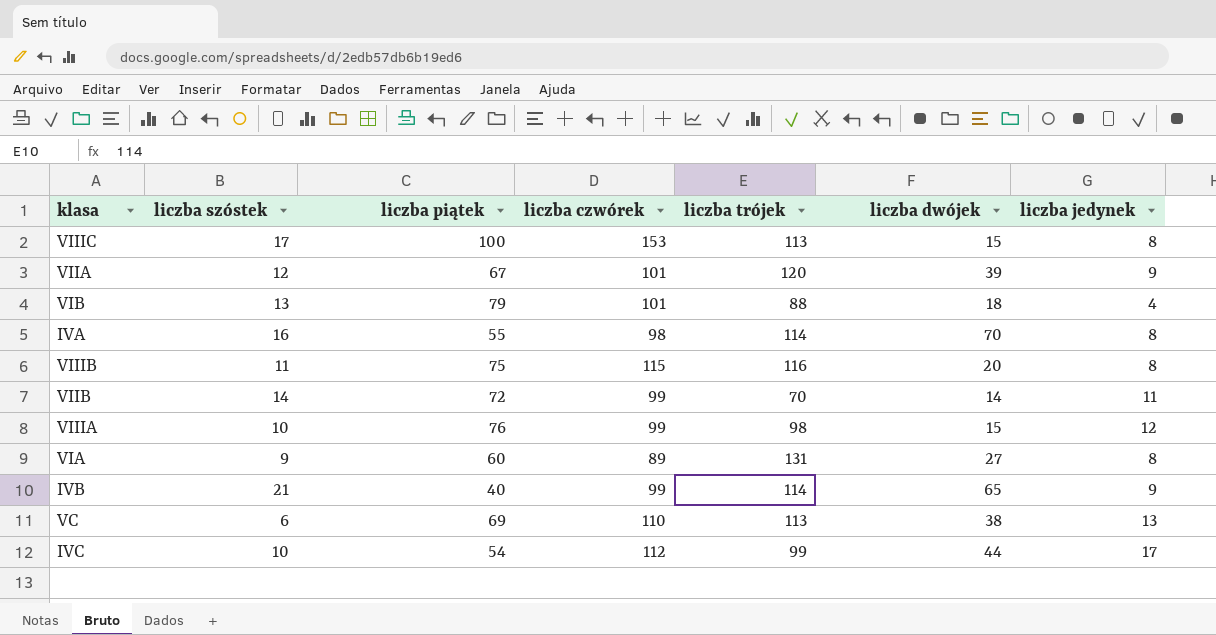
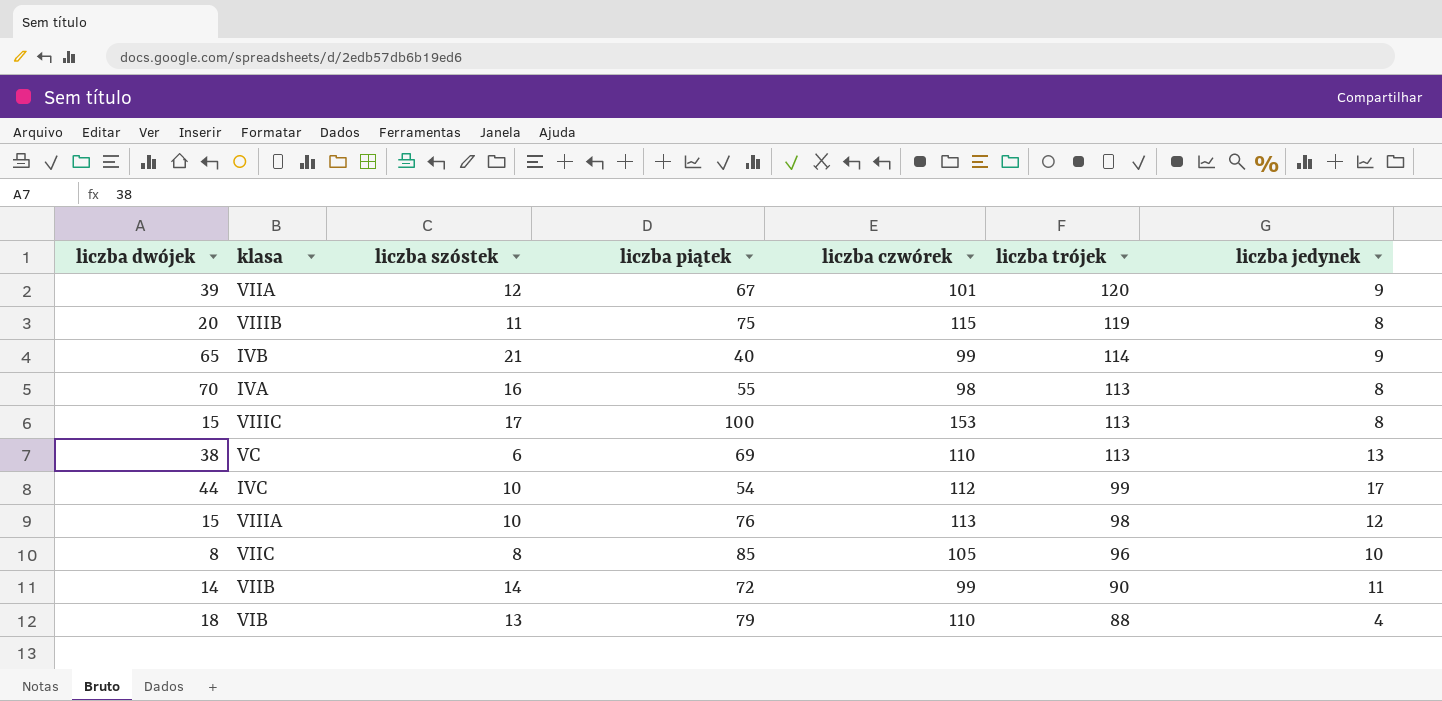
row order: none -> liczba trójek descending
column liczba dwójek | position: 6 -> 1
row VIA: 9 | 60 | 89 | 131 | 27 | 8 -> none
VIIIB | liczba trójek: 116 -> 119
IVA | liczba trójek: 114 -> 113
VIIIA | liczba czwórek: 99 -> 113
row VIIC: none -> 8 | 8 | 85 | 105 | 96 | 10
VIIB | liczba trójek: 70 -> 90
VIB | liczba czwórek: 101 -> 110

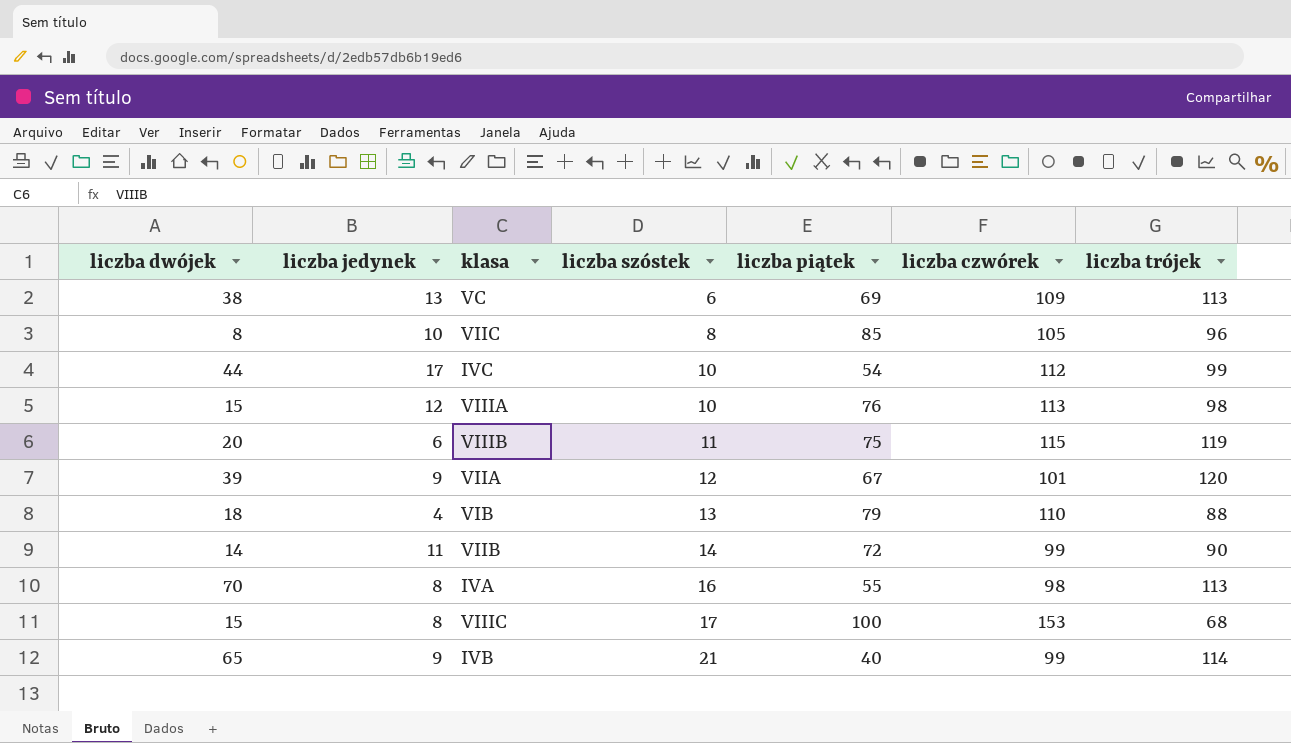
row order: liczba trójek descending -> liczba szóstek ascending
column liczba jedynek | position: 7 -> 2
VC | liczba czwórek: 110 -> 109
VIIIB | liczba jedynek: 8 -> 6
VIIIC | liczba trójek: 113 -> 68

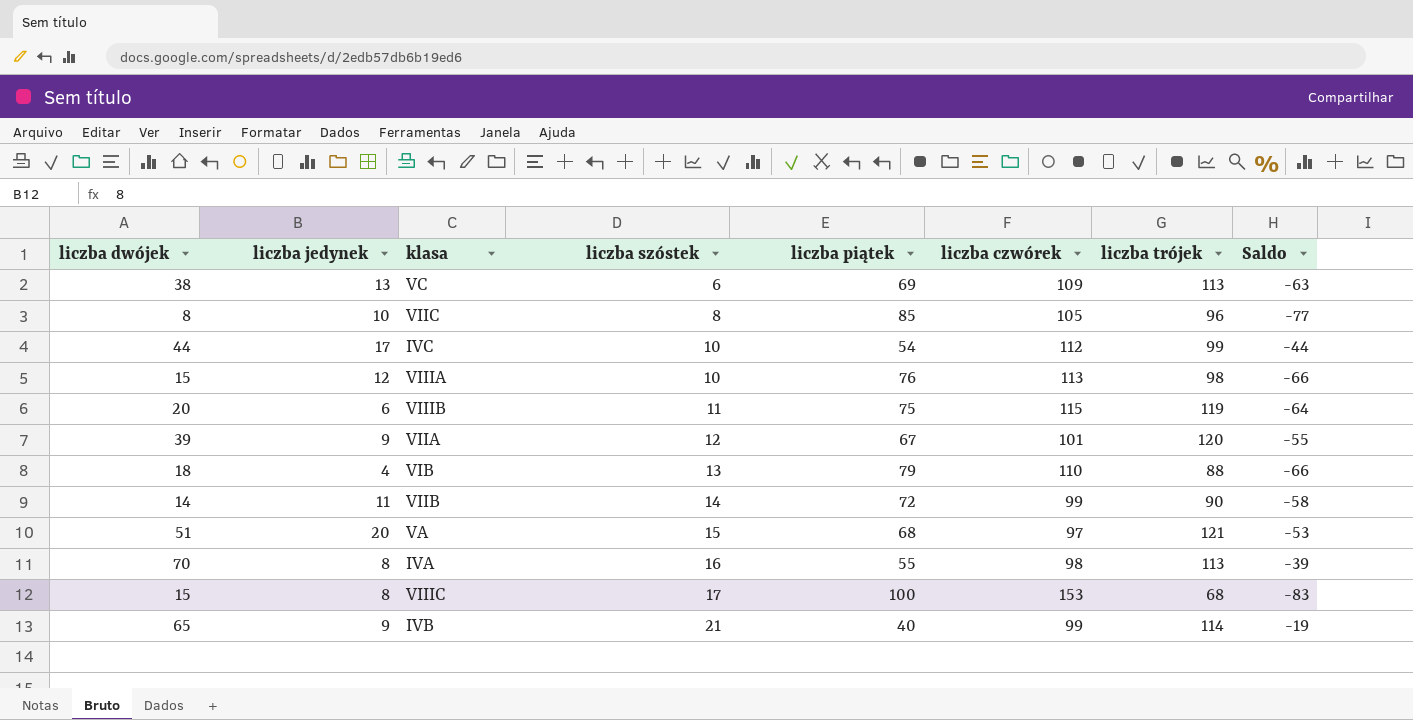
column Saldo | formula: none -> [liczba szóstek] - [liczba piątek]
row VA: none -> 51 | 20 | 15 | 68 | 97 | 121 | -53

